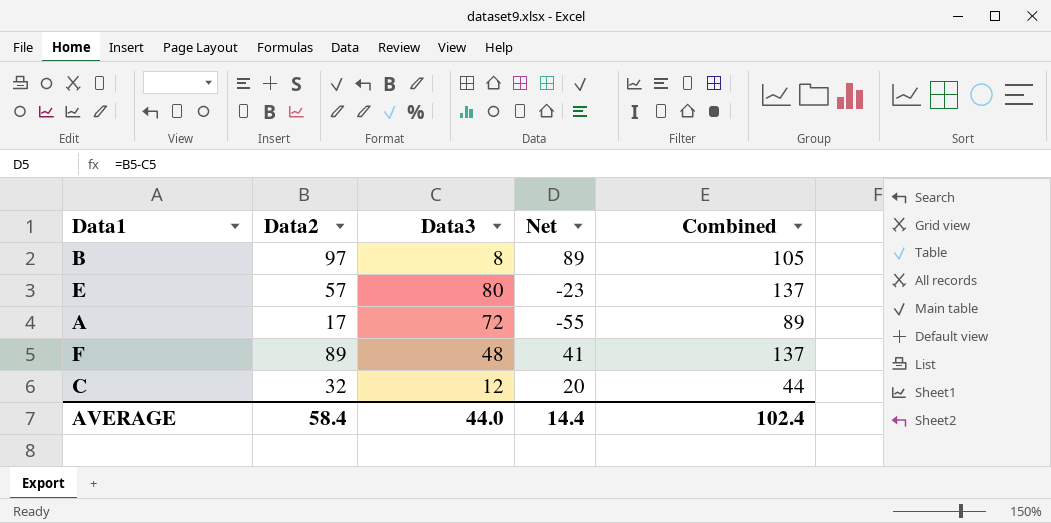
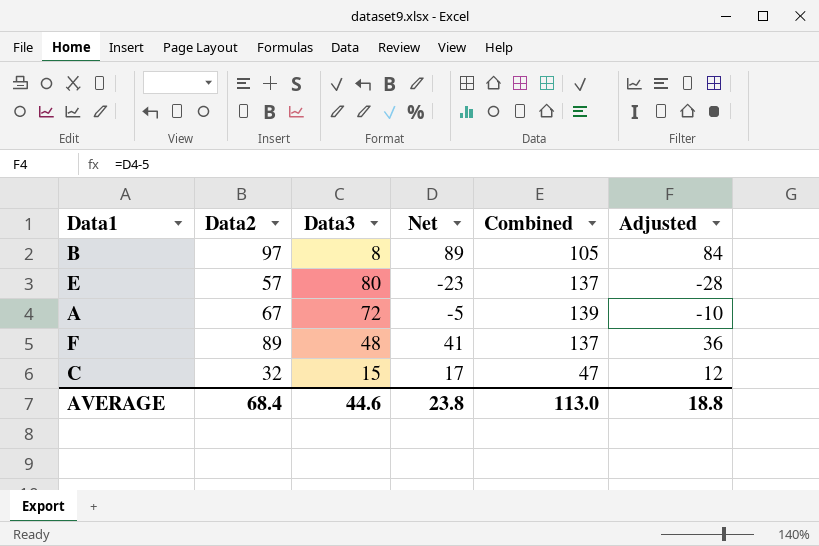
column Adjusted | formula: none -> [Net] - 5
A | Data2: 17 -> 67
A | Net: -55 -> -5
A | Combined: 89 -> 139
C | Data3: 12 -> 15
C | Net: 20 -> 17
C | Combined: 44 -> 47
AVERAGE | Data2: 58.4 -> 68.4
AVERAGE | Data3: 44.0 -> 44.6
AVERAGE | Net: 14.4 -> 23.8
AVERAGE | Combined: 102.4 -> 113.0

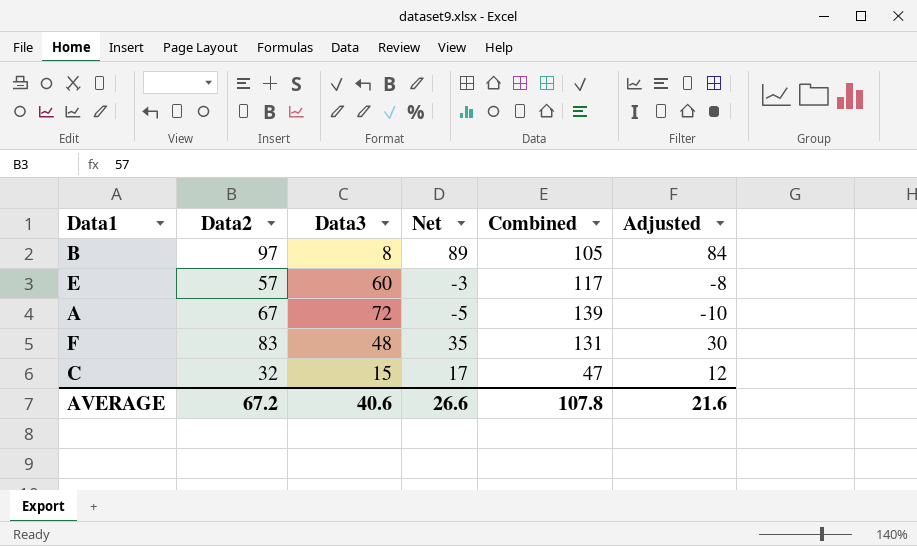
E | Data3: 80 -> 60
E | Net: -23 -> -3
E | Combined: 137 -> 117
E | Adjusted: -28 -> -8
F | Data2: 89 -> 83
F | Net: 41 -> 35
F | Combined: 137 -> 131
F | Adjusted: 36 -> 30
AVERAGE | Data2: 68.4 -> 67.2
AVERAGE | Data3: 44.6 -> 40.6
AVERAGE | Net: 23.8 -> 26.6
AVERAGE | Combined: 113.0 -> 107.8
AVERAGE | Adjusted: 18.8 -> 21.6

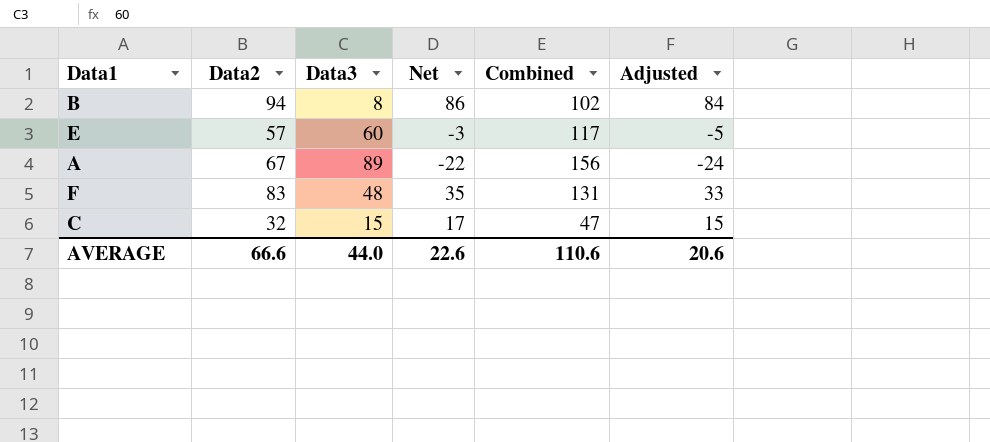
column Adjusted | formula: [Net] - 5 -> [Net] - 2
B | Data2: 97 -> 94
B | Net: 89 -> 86
B | Combined: 105 -> 102
A | Data3: 72 -> 89
A | Net: -5 -> -22
A | Combined: 139 -> 156
AVERAGE | Data2: 67.2 -> 66.6
AVERAGE | Data3: 40.6 -> 44.0
AVERAGE | Net: 26.6 -> 22.6
AVERAGE | Combined: 107.8 -> 110.6
AVERAGE | Adjusted: 21.6 -> 20.6

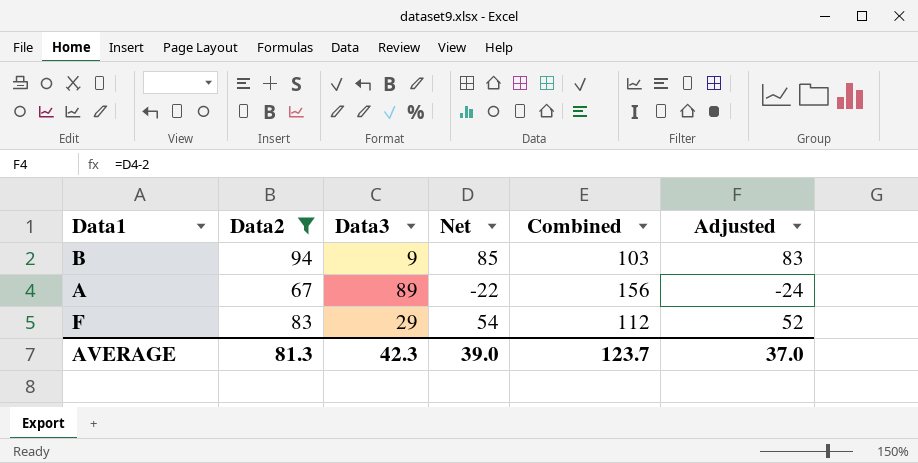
filter: none -> Data2 >= 67
B | Data3: 8 -> 9
B | Net: 86 -> 85
B | Combined: 102 -> 103
B | Adjusted: 84 -> 83
F | Data3: 48 -> 29
F | Net: 35 -> 54
F | Combined: 131 -> 112
F | Adjusted: 33 -> 52
AVERAGE | Data2: 66.6 -> 81.3
AVERAGE | Data3: 44.0 -> 42.3
AVERAGE | Net: 22.6 -> 39.0
AVERAGE | Combined: 110.6 -> 123.7
AVERAGE | Adjusted: 20.6 -> 37.0

